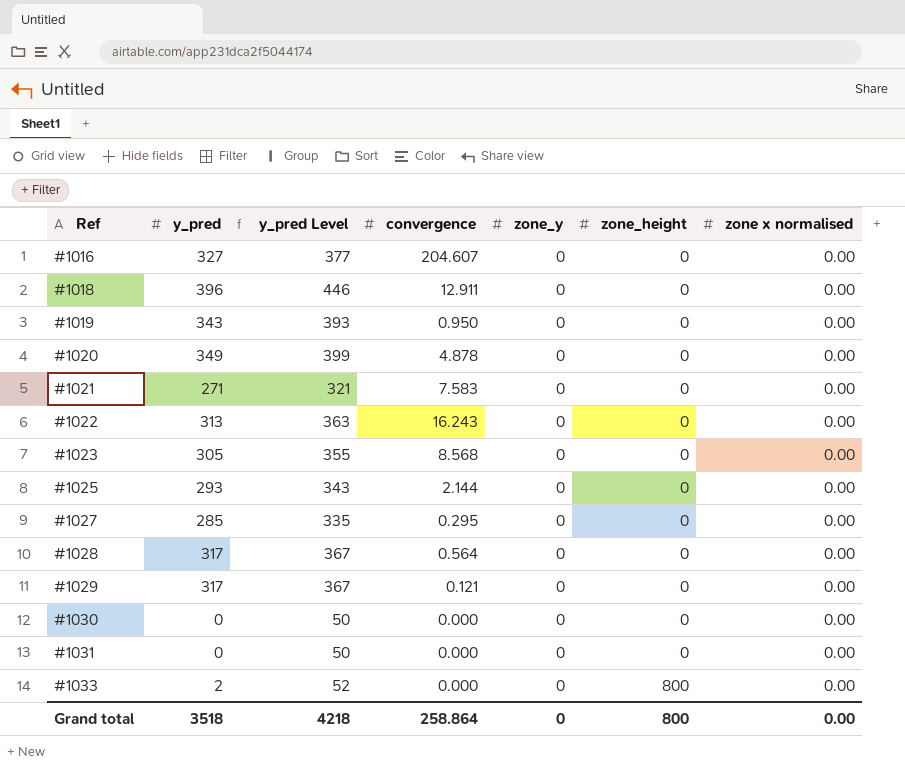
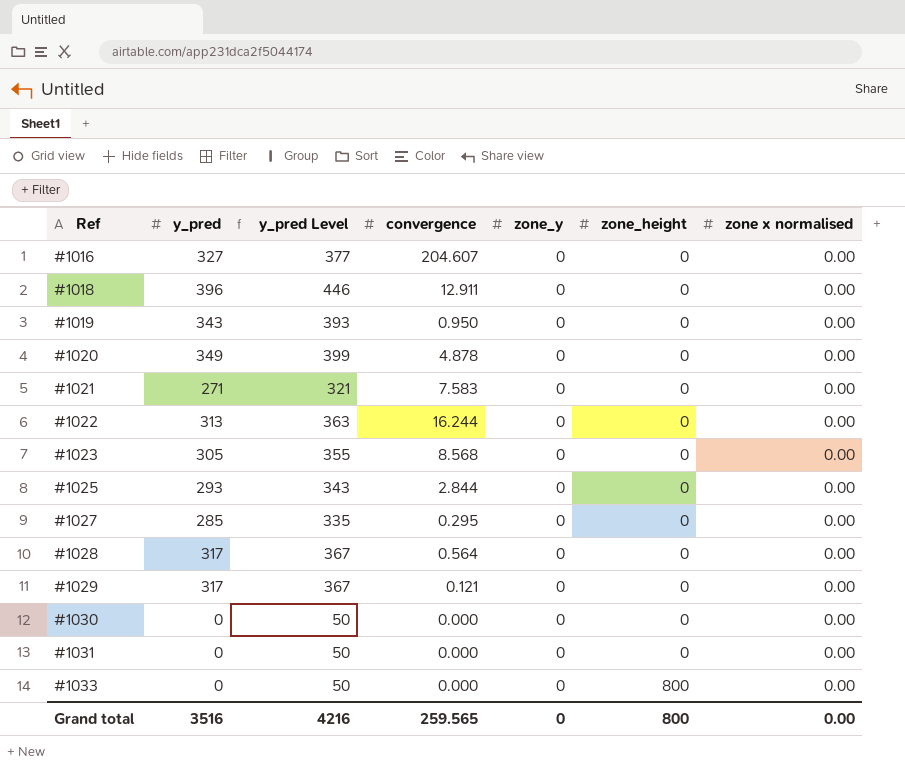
#1022 | convergence: 16.243 -> 16.244
#1025 | convergence: 2.144 -> 2.844
#1033 | y_pred: 2 -> 0
#1033 | y_pred Level: 52 -> 50
Grand total | y_pred: 3518 -> 3516
Grand total | y_pred Level: 4218 -> 4216
Grand total | convergence: 258.864 -> 259.565

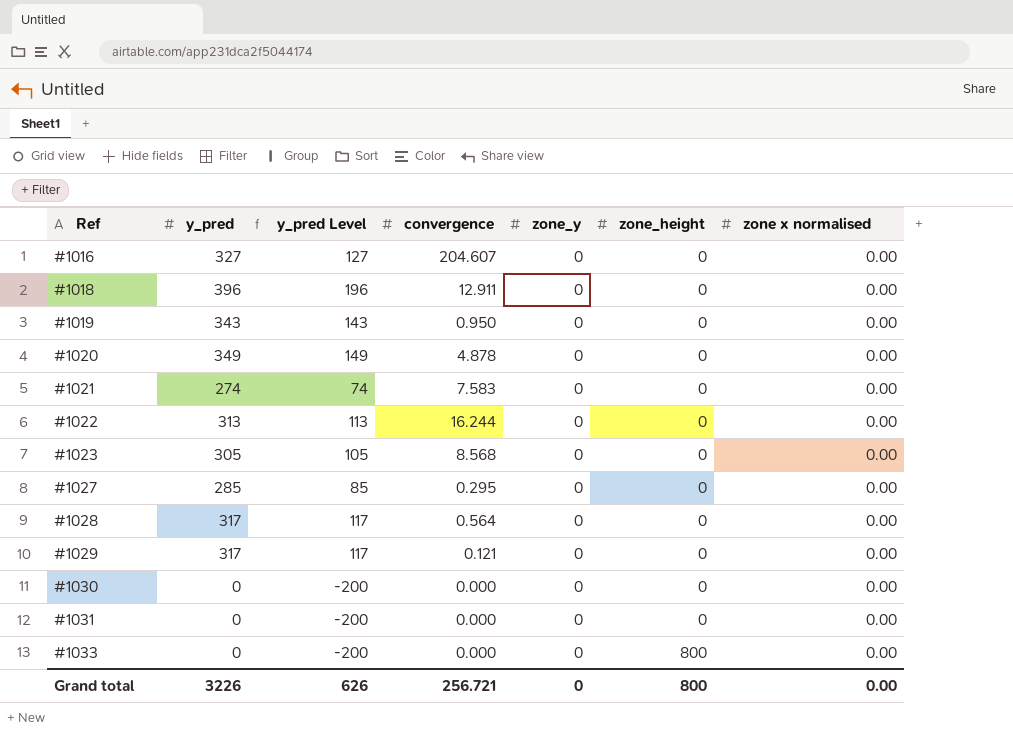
column y_pred Level | formula: [y_pred] + 50 -> [y_pred] - 200
row #1025: 293 | 343 | 2.844 | 0 | 0 | 0.00 -> none
#1021 | y_pred: 271 -> 274
Grand total | y_pred: 3516 -> 3226
Grand total | y_pred Level: 4216 -> 626
Grand total | convergence: 259.565 -> 256.721

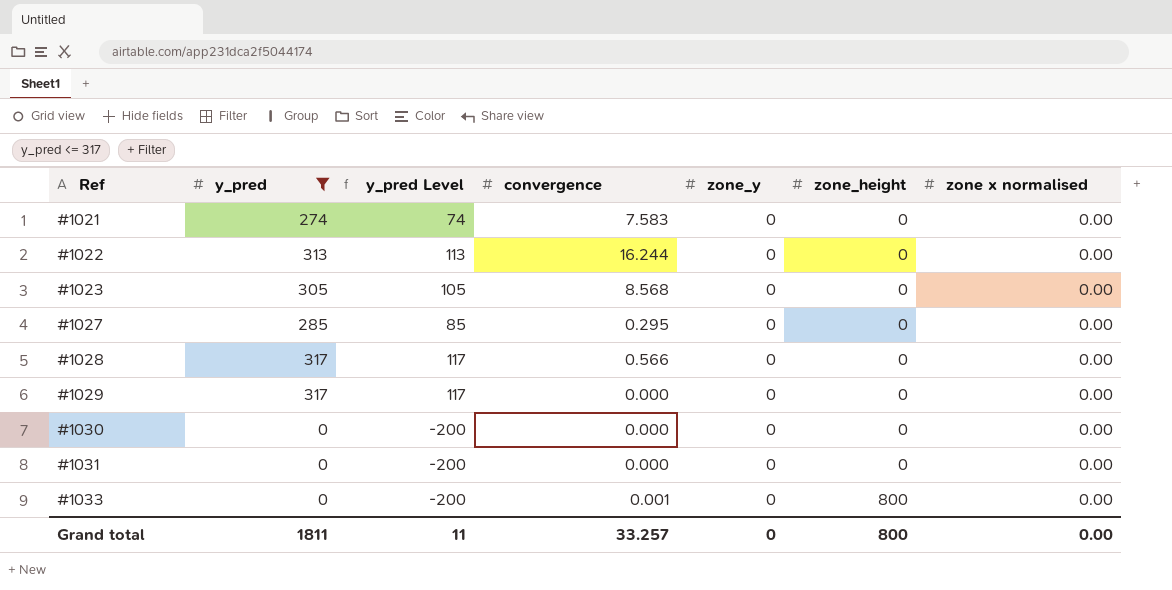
filter: none -> y_pred <= 317
#1028 | convergence: 0.564 -> 0.566
#1029 | convergence: 0.121 -> 0.000
#1033 | convergence: 0.000 -> 0.001
Grand total | y_pred: 3226 -> 1811
Grand total | y_pred Level: 626 -> 11
Grand total | convergence: 256.721 -> 33.257

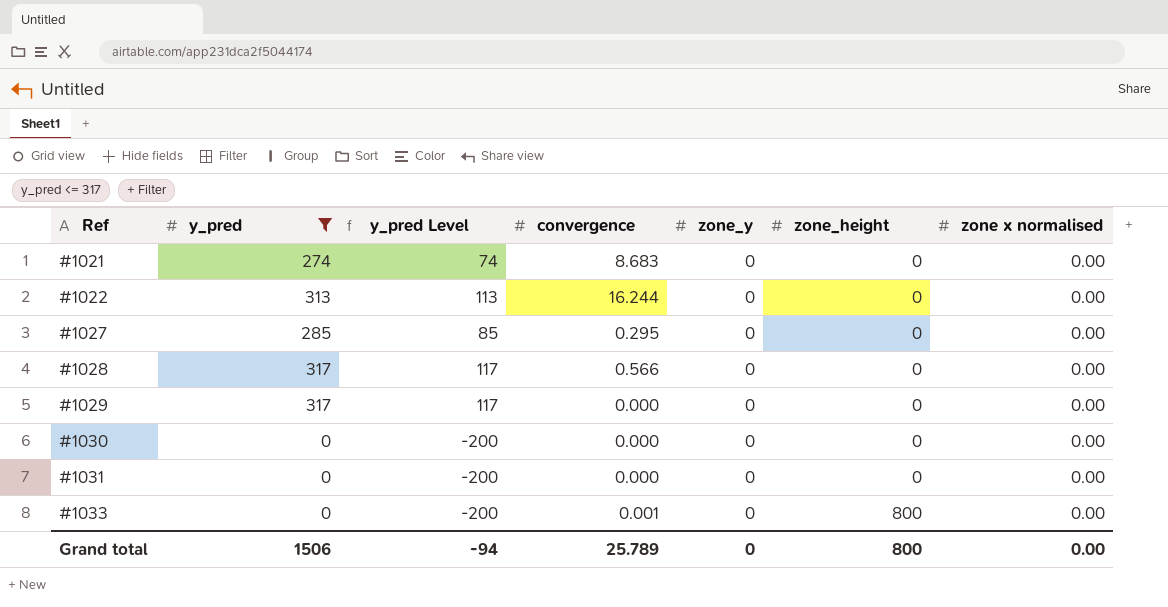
row #1023: 305 | 105 | 8.568 | 0 | 0 | 0.00 -> none
#1021 | convergence: 7.583 -> 8.683
Grand total | y_pred: 1811 -> 1506
Grand total | y_pred Level: 11 -> -94
Grand total | convergence: 33.257 -> 25.789

